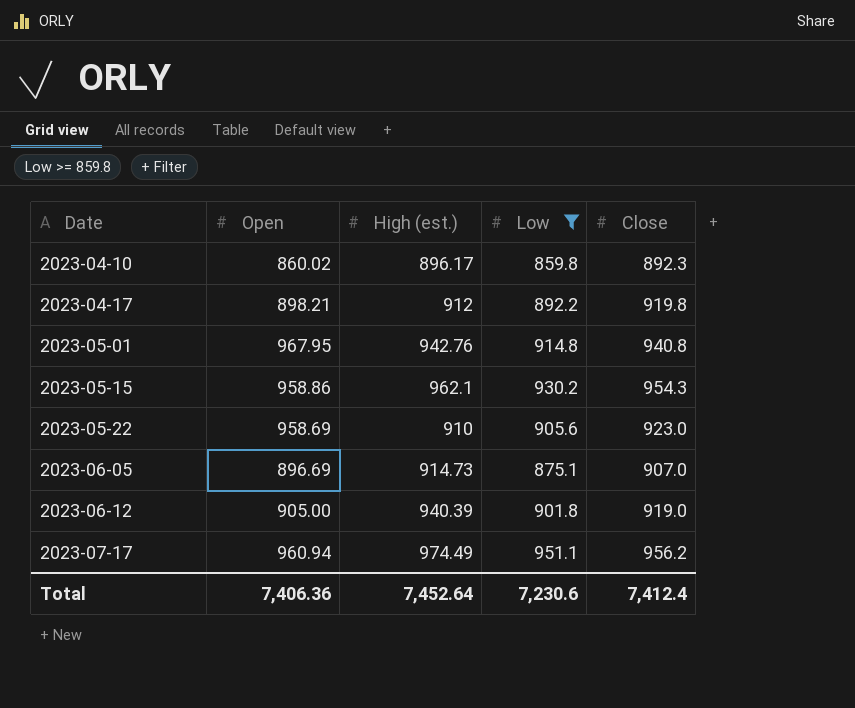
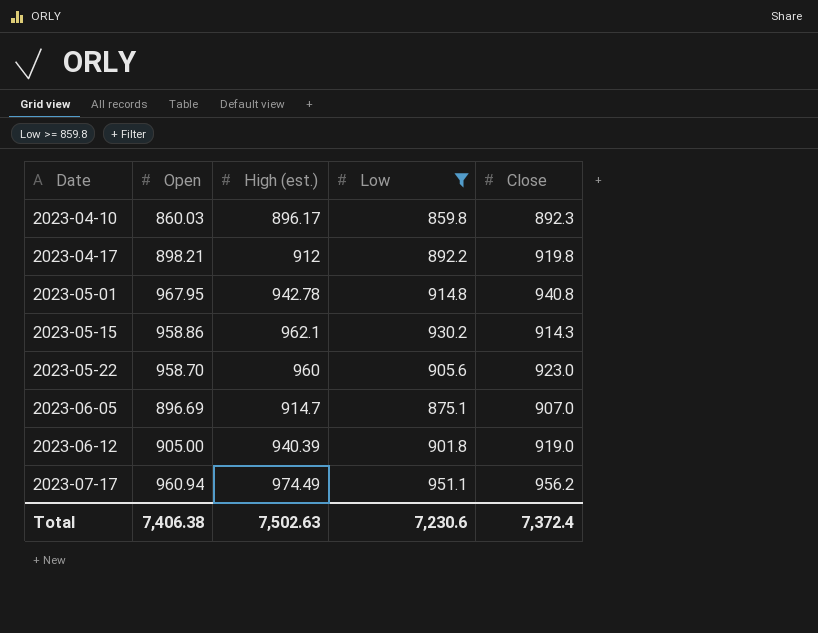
2023-04-10 | Open: 860.02 -> 860.03
2023-05-01 | High (est.): 942.76 -> 942.78
2023-05-15 | Close: 954.3 -> 914.3
2023-05-22 | Open: 958.69 -> 958.70
2023-05-22 | High (est.): 910 -> 960
2023-06-05 | High (est.): 914.73 -> 914.7
Total | Open: 7,406.36 -> 7,406.38
Total | High (est.): 7,452.64 -> 7,502.63
Total | Close: 7,412.4 -> 7,372.4

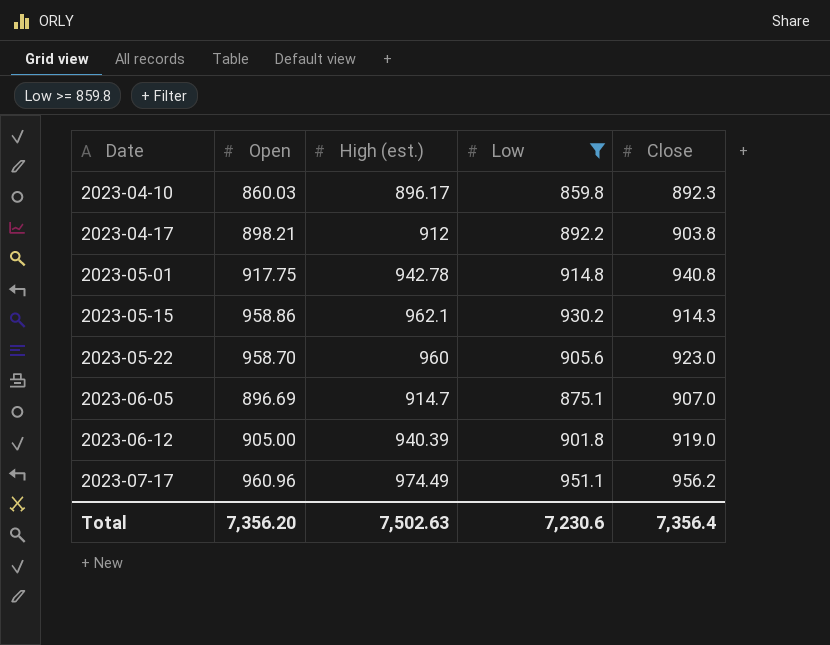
2023-04-17 | Close: 919.8 -> 903.8
2023-05-01 | Open: 967.95 -> 917.75
2023-07-17 | Open: 960.94 -> 960.96
Total | Open: 7,406.38 -> 7,356.20
Total | Close: 7,372.4 -> 7,356.4

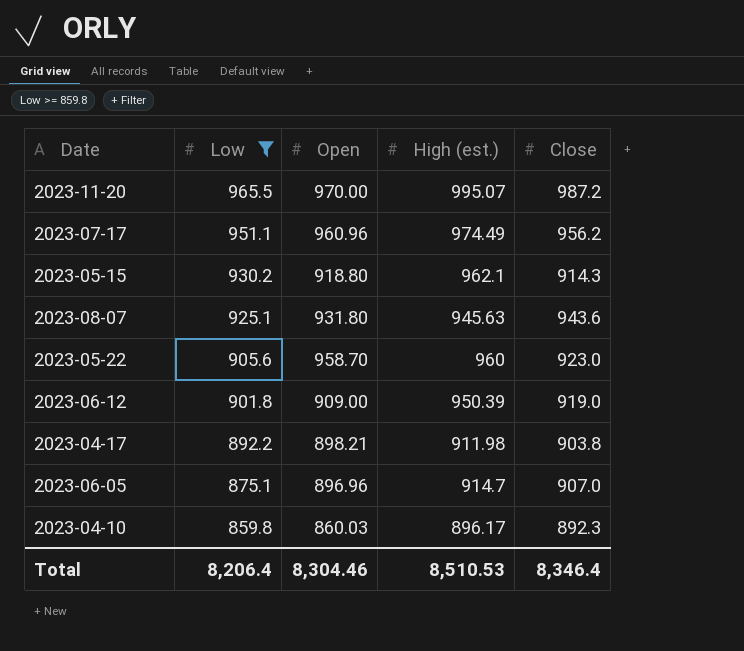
row order: Date ascending -> Low descending
column Low | position: 4 -> 2
row 2023-05-01: 917.75 | 942.78 | 914.8 | 940.8 -> none
row 2023-11-20: none -> 965.5 | 970.00 | 995.07 | 987.2
2023-05-15 | Open: 958.86 -> 918.80
row 2023-08-07: none -> 925.1 | 931.80 | 945.63 | 943.6
2023-06-12 | Open: 905.00 -> 909.00
2023-06-12 | High (est.): 940.39 -> 950.39
2023-04-17 | High (est.): 912 -> 911.98
2023-06-05 | Open: 896.69 -> 896.96
Total | Low: 7,230.6 -> 8,206.4
Total | Open: 7,356.20 -> 8,304.46
Total | High (est.): 7,502.63 -> 8,510.53
Total | Close: 7,356.4 -> 8,346.4

